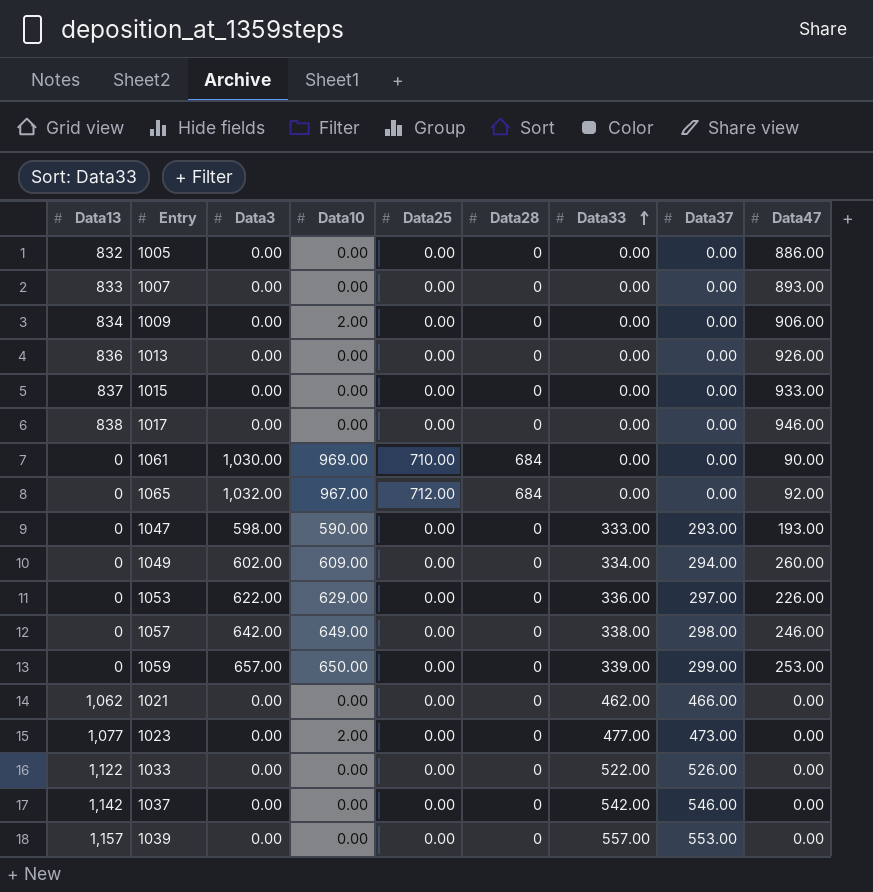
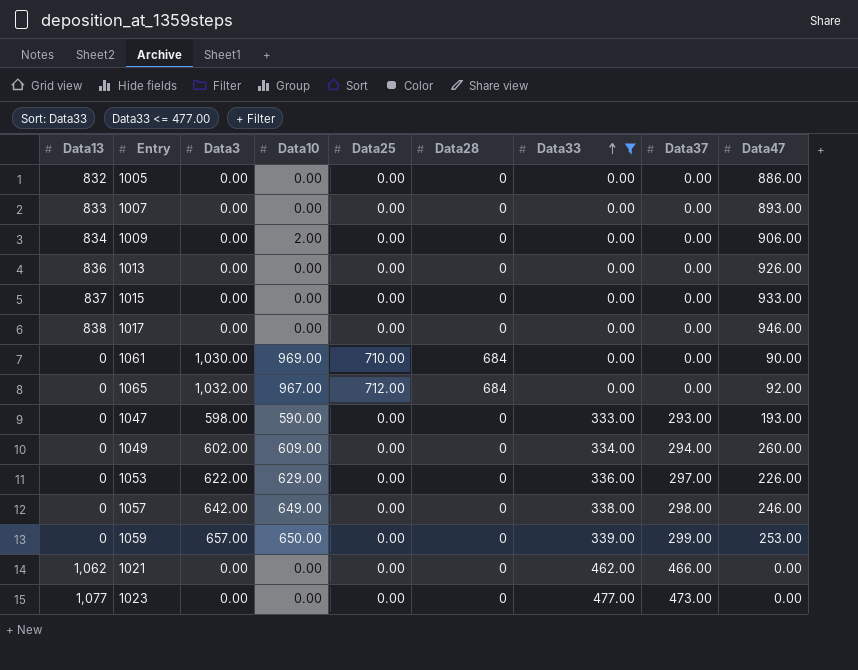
filter: none -> Data33 <= 477.00
1023 | Data10: 2.00 -> 0.00

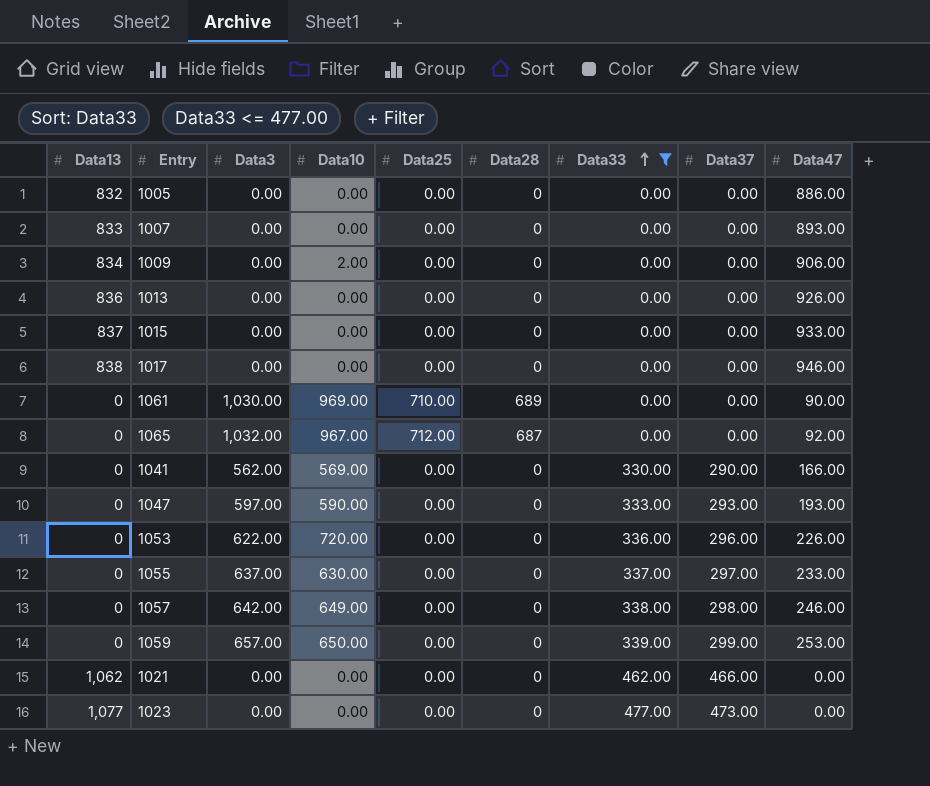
row 1049: 0 | 602.00 | 609.00 | 0.00 | 0 | 334.00 | 294.00 | 260.00 -> none
1061 | Data28: 684 -> 689
1065 | Data28: 684 -> 687
row 1041: none -> 0 | 562.00 | 569.00 | 0.00 | 0 | 330.00 | 290.00 | 166.00
1047 | Data3: 598.00 -> 597.00
1053 | Data10: 629.00 -> 720.00
1053 | Data37: 297.00 -> 296.00
row 1055: none -> 0 | 637.00 | 630.00 | 0.00 | 0 | 337.00 | 297.00 | 233.00

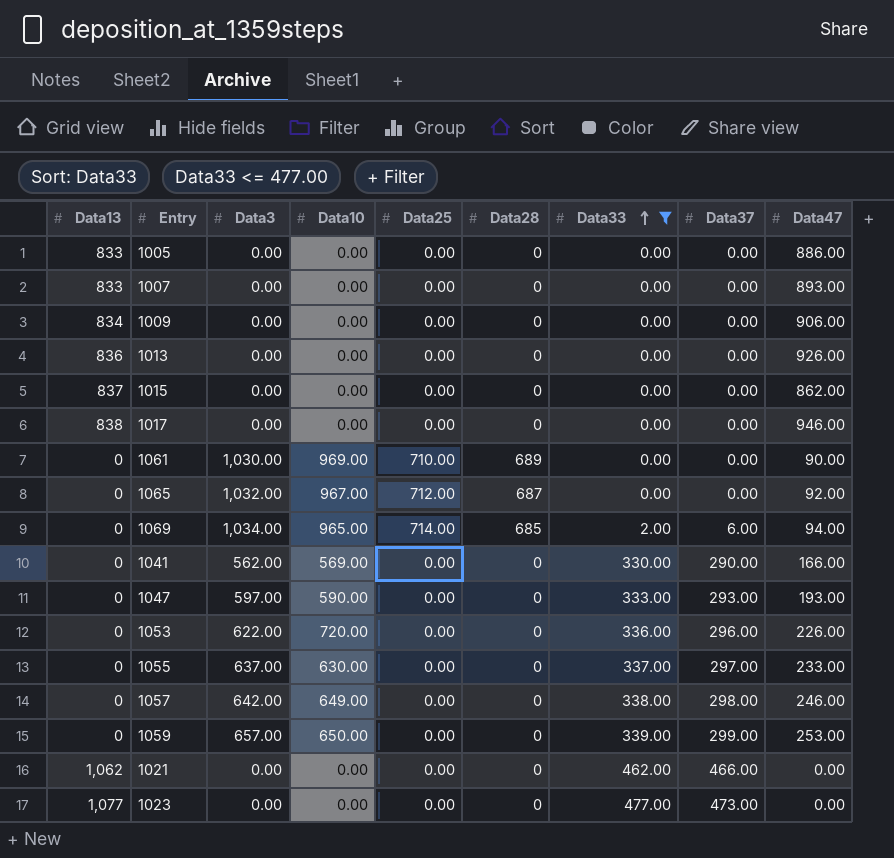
1005 | Data13: 832 -> 833
1009 | Data10: 2.00 -> 0.00
1015 | Data47: 933.00 -> 862.00
row 1069: none -> 0 | 1,034.00 | 965.00 | 714.00 | 685 | 2.00 | 6.00 | 94.00

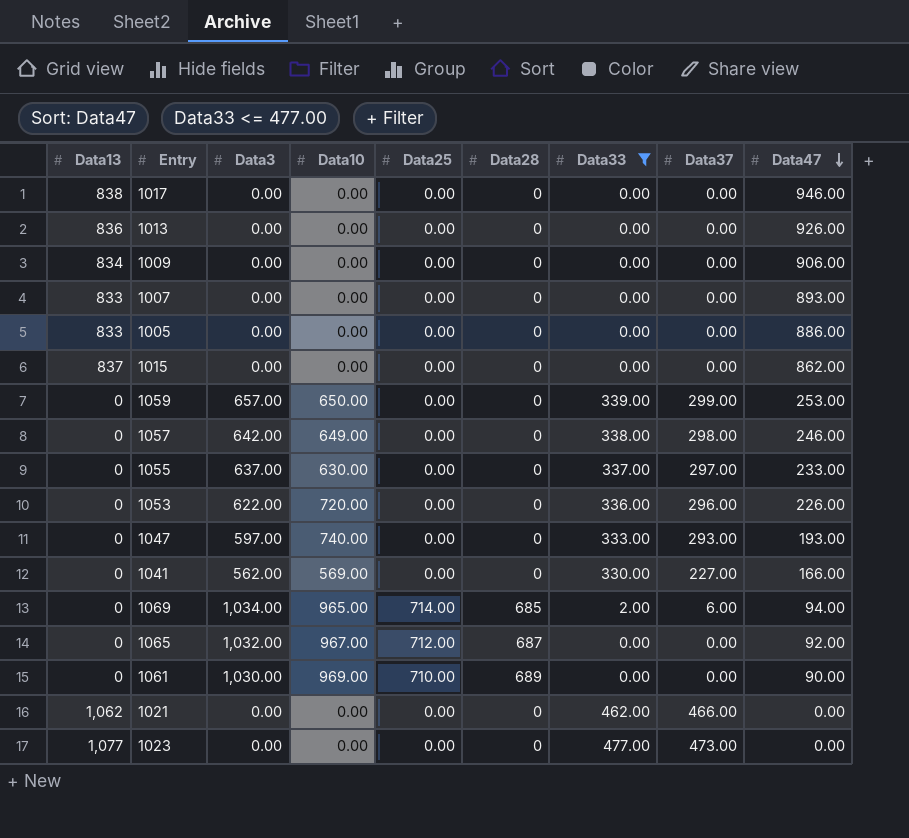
row order: Data33 ascending -> Data47 descending
1047 | Data10: 590.00 -> 740.00
1041 | Data37: 290.00 -> 227.00

